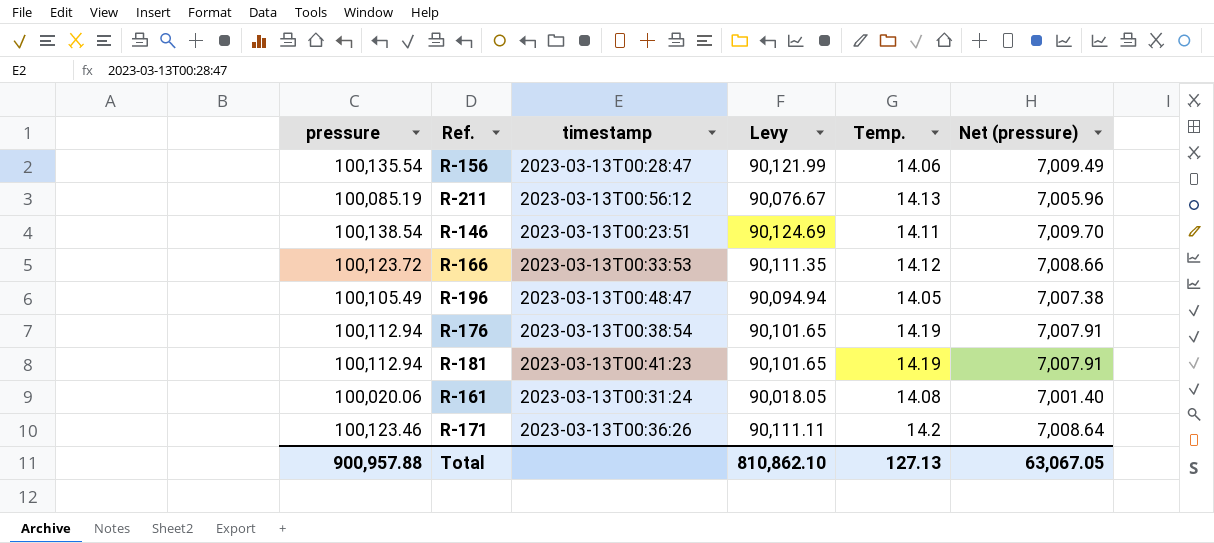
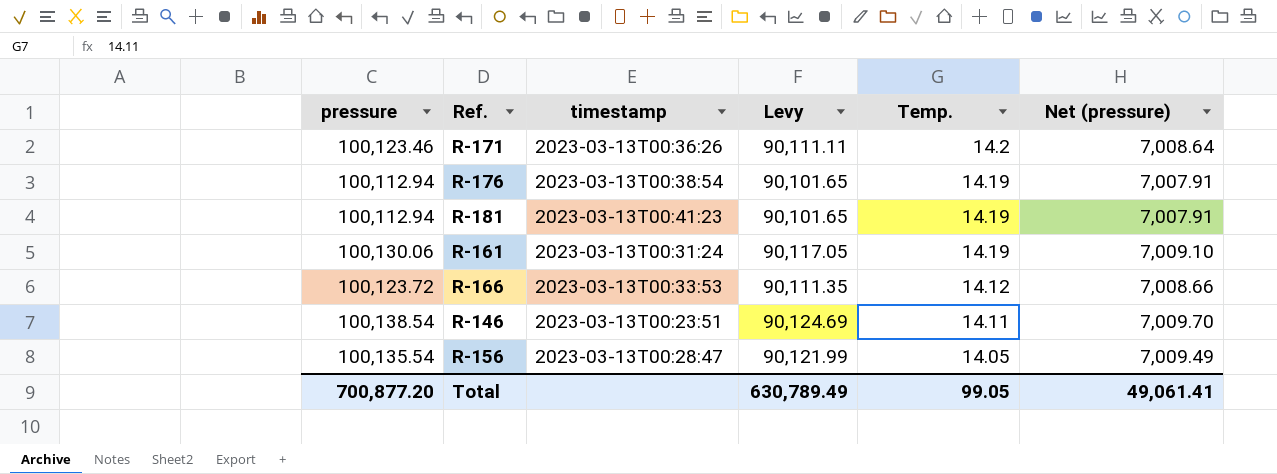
row order: none -> Temp. descending
row R-211: 100,085.19 | 2023-03-13T00:56:12 | 90,076.67 | 14.13 | 7,005.96 -> none
row R-196: 100,105.49 | 2023-03-13T00:48:47 | 90,094.94 | 14.05 | 7,007.38 -> none
R-161 | pressure: 100,020.06 -> 100,130.06
R-161 | Levy: 90,018.05 -> 90,117.05
R-161 | Temp.: 14.08 -> 14.19
R-161 | Net (pressure): 7,001.40 -> 7,009.10
R-156 | Temp.: 14.06 -> 14.05
Total | pressure: 900,957.88 -> 700,877.20
Total | Levy: 810,862.10 -> 630,789.49
Total | Temp.: 127.13 -> 99.05
Total | Net (pressure): 63,067.05 -> 49,061.41

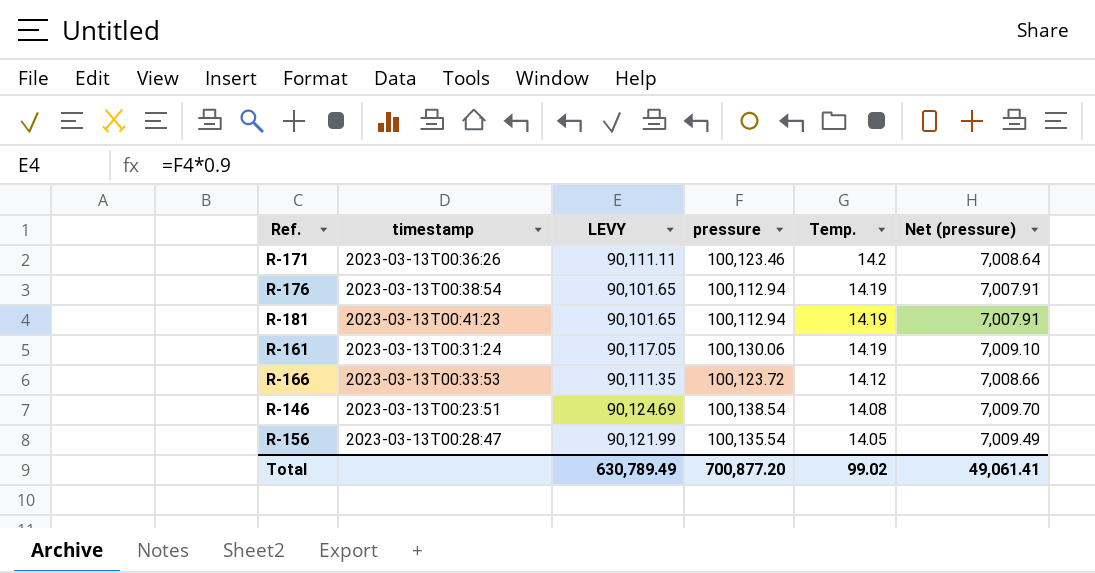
column name: Levy -> LEVY
column pressure | position: 1 -> 4
R-146 | Temp.: 14.11 -> 14.08
Total | Temp.: 99.05 -> 99.02

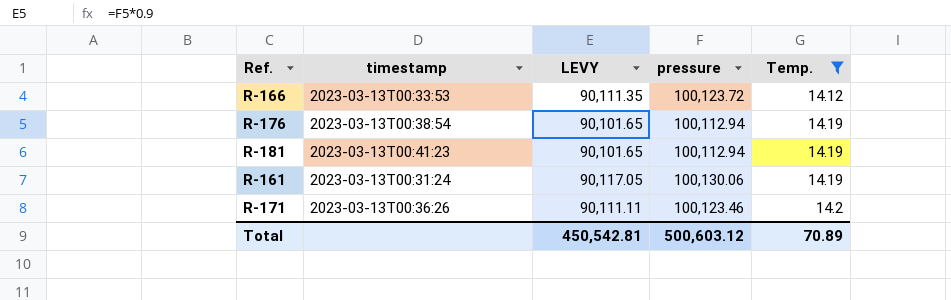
filter: none -> Temp. >= 14.12
row order: Temp. descending -> Temp. ascending
column Net (pressure) | formula: [pressure] * 0.07 -> none
Total | LEVY: 630,789.49 -> 450,542.81
Total | pressure: 700,877.20 -> 500,603.12
Total | Temp.: 99.02 -> 70.89

